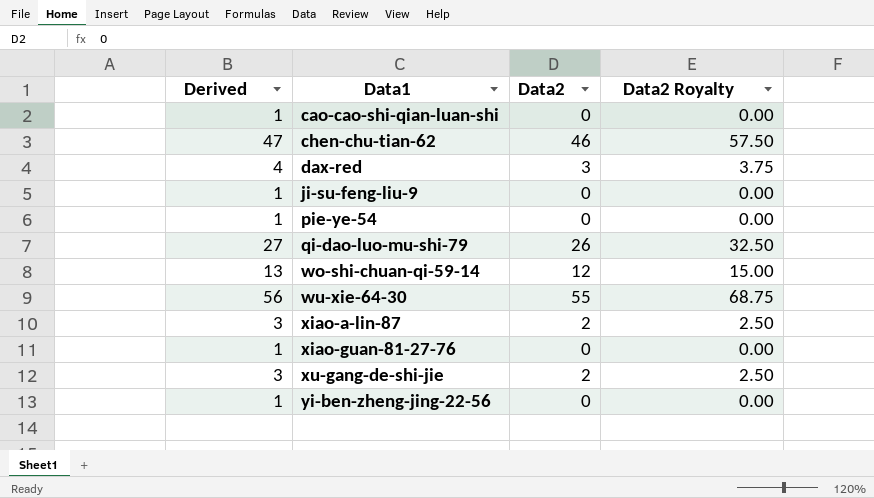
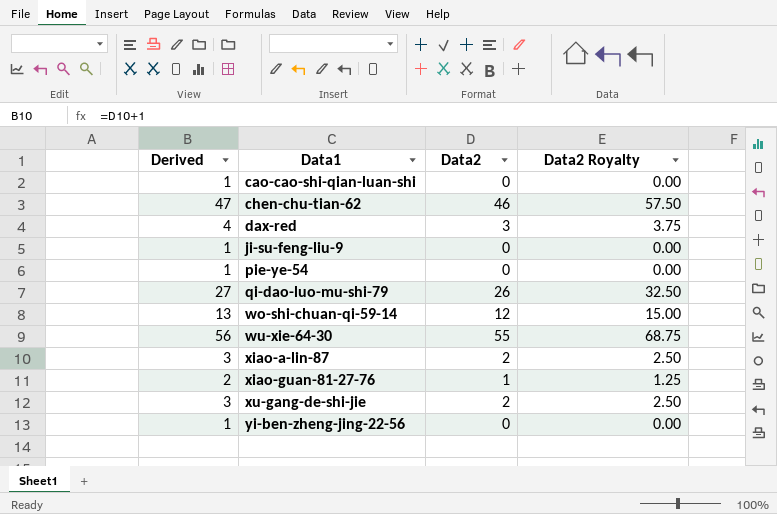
xiao-guan-81-27-76 | Derived: 1 -> 2
xiao-guan-81-27-76 | Data2: 0 -> 1
xiao-guan-81-27-76 | Data2 Royalty: 0.00 -> 1.25

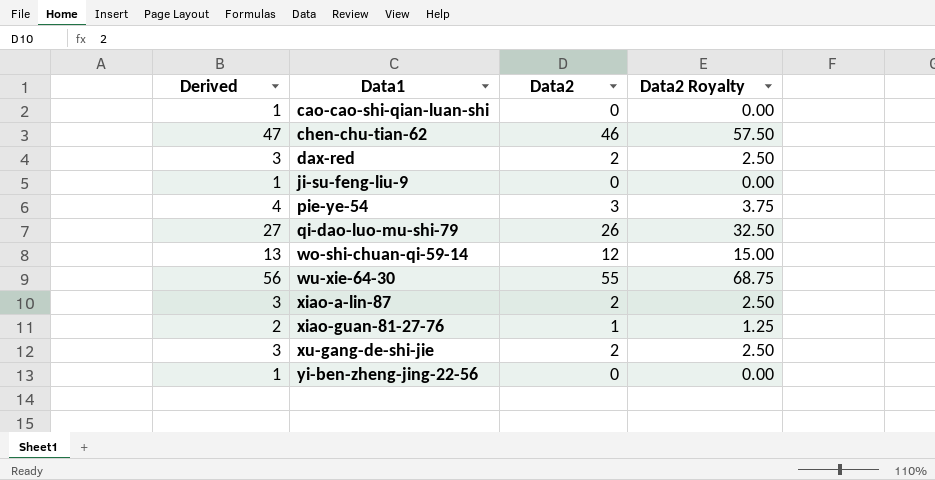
dax-red | Derived: 4 -> 3
dax-red | Data2: 3 -> 2
dax-red | Data2 Royalty: 3.75 -> 2.50
pie-ye-54 | Derived: 1 -> 4
pie-ye-54 | Data2: 0 -> 3
pie-ye-54 | Data2 Royalty: 0.00 -> 3.75

